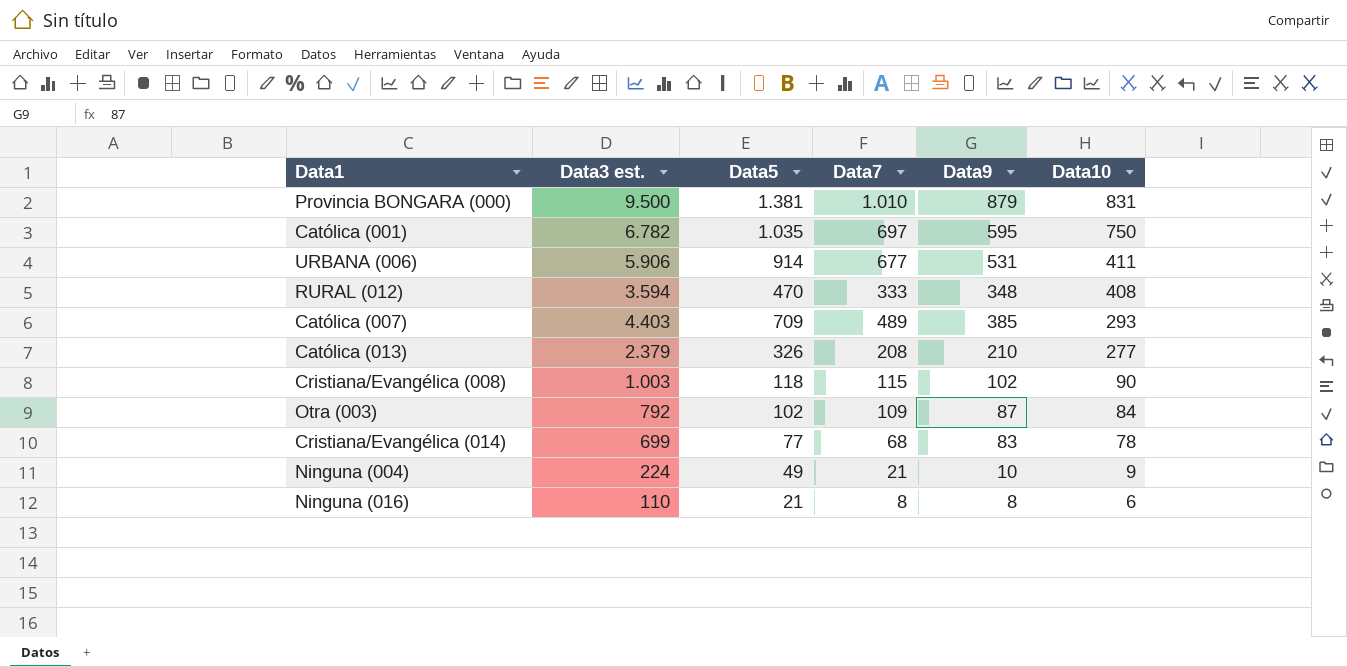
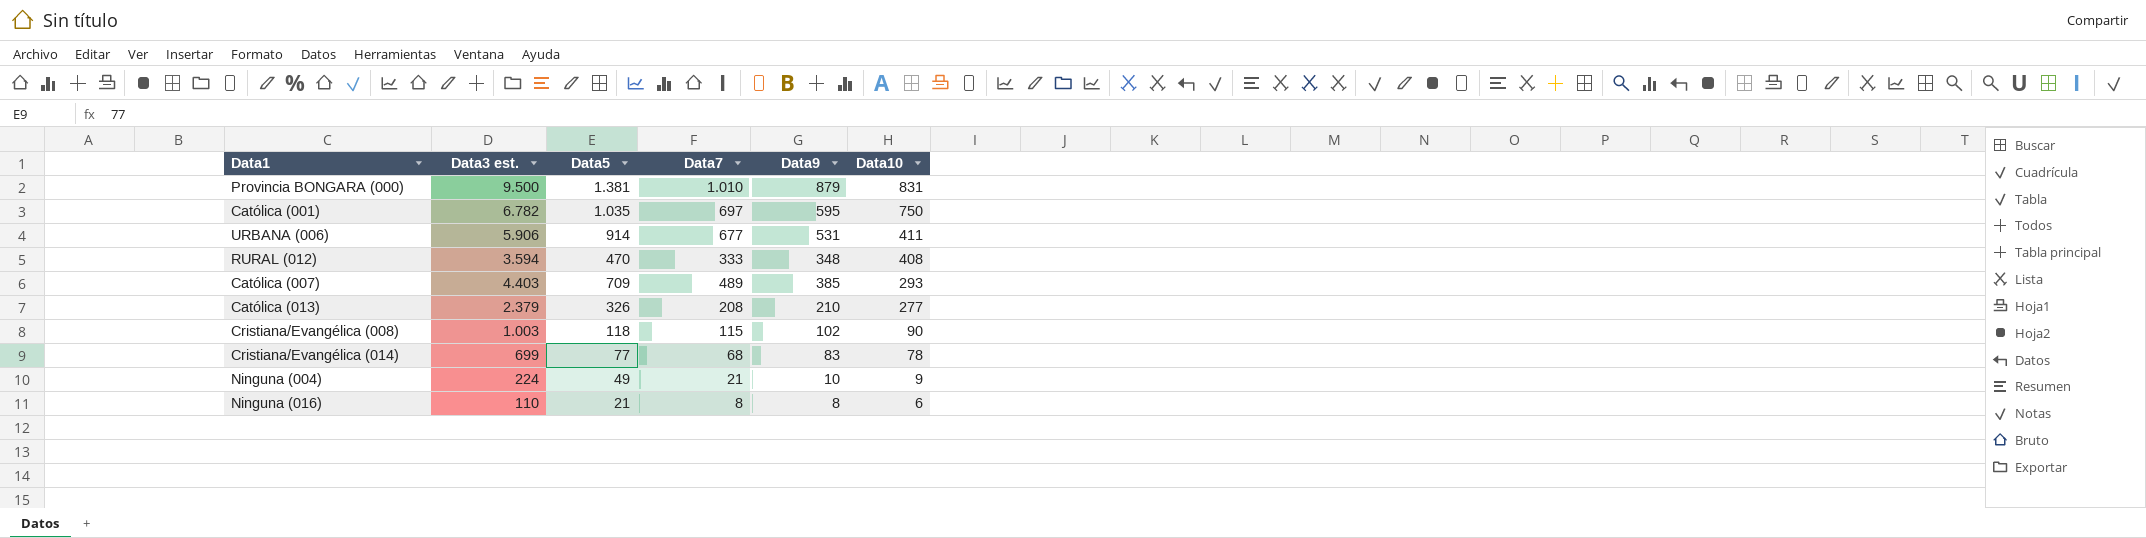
row Otra (003): 792 | 102 | 109 | 87 | 84 -> none

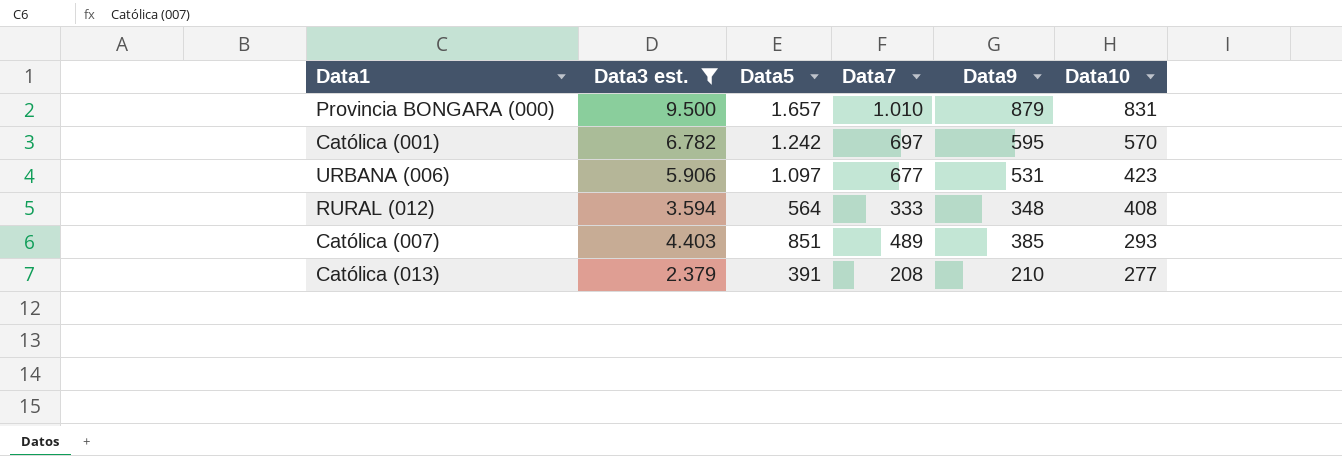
filter: none -> Data3 est. >= 2.379
Provincia BONGARA (000) | Data5: 1.381 -> 1.657
Católica (001) | Data5: 1.035 -> 1.242
Católica (001) | Data10: 750 -> 570
URBANA (006) | Data5: 914 -> 1.097
URBANA (006) | Data10: 411 -> 423
RURAL (012) | Data5: 470 -> 564
Católica (007) | Data5: 709 -> 851
Católica (013) | Data5: 326 -> 391

